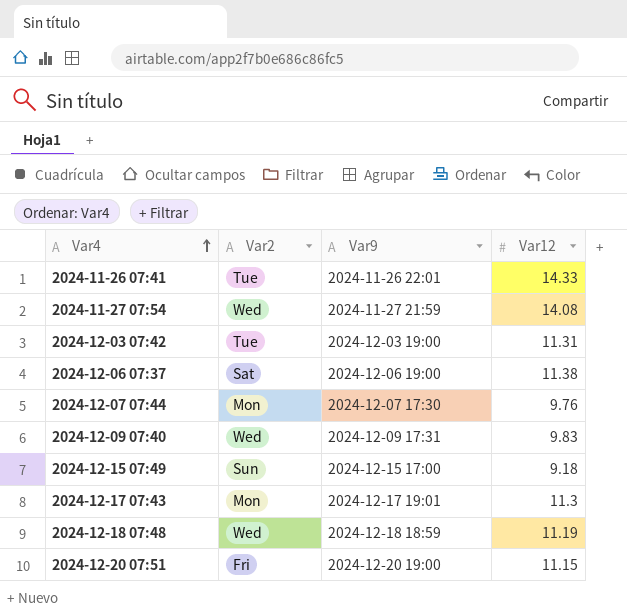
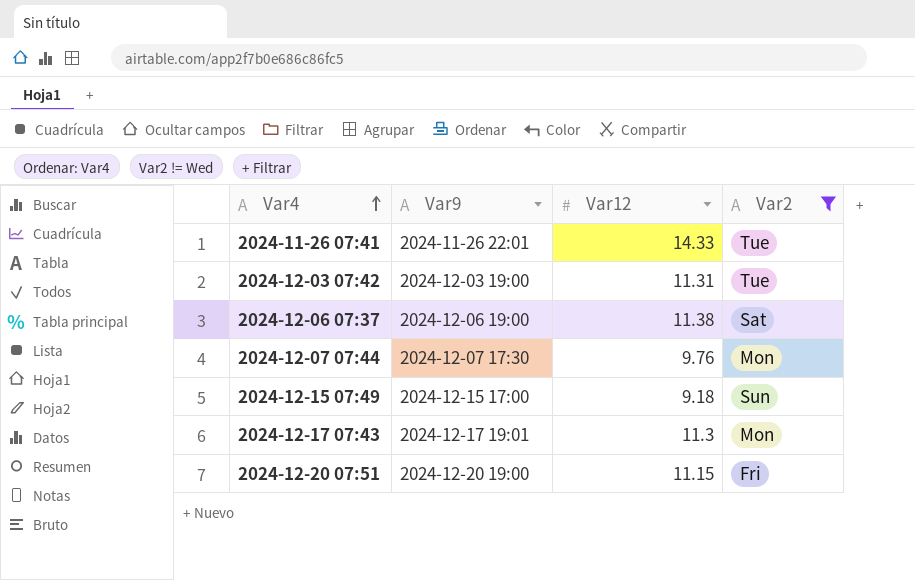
filter: none -> Var2 != Wed
column Var2 | position: 2 -> 4

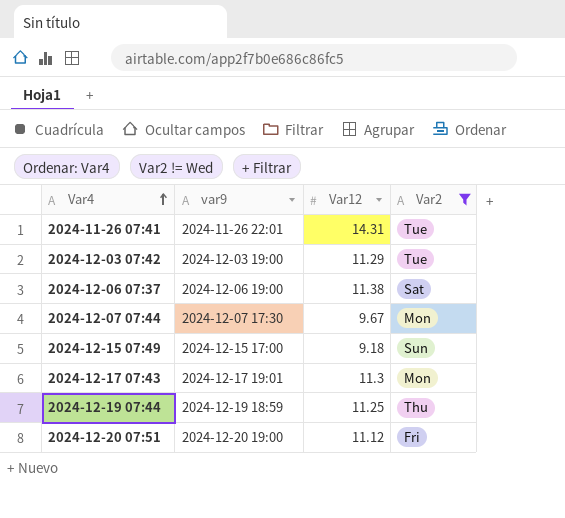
column name: Var9 -> var9
2024-11-26 07:41 | Var12: 14.33 -> 14.31
2024-12-03 07:42 | Var12: 11.31 -> 11.29
2024-12-07 07:44 | Var12: 9.76 -> 9.67
row 2024-12-19 07:44: none -> 2024-12-19 18:59 | 11.25 | Thu
2024-12-20 07:51 | Var12: 11.15 -> 11.12

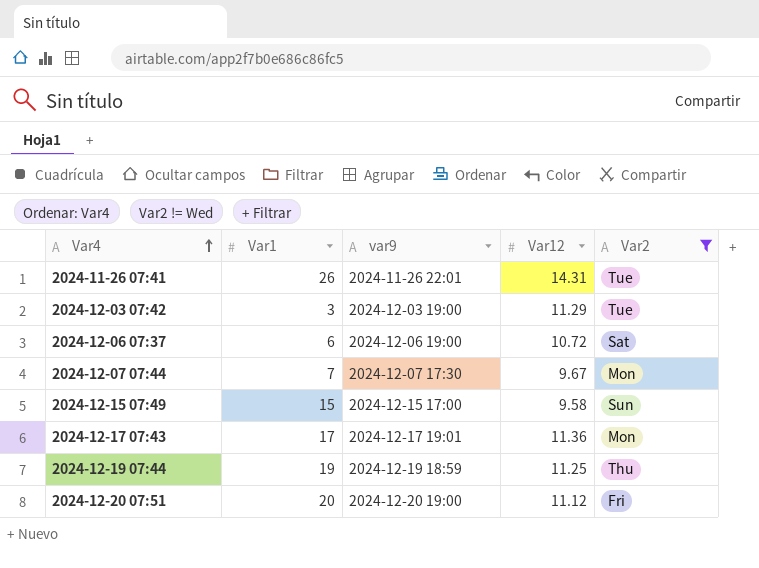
column Var1 | position: none -> 2
2024-12-06 07:37 | Var12: 11.38 -> 10.72
2024-12-15 07:49 | Var12: 9.18 -> 9.58
2024-12-17 07:43 | Var12: 11.3 -> 11.36

